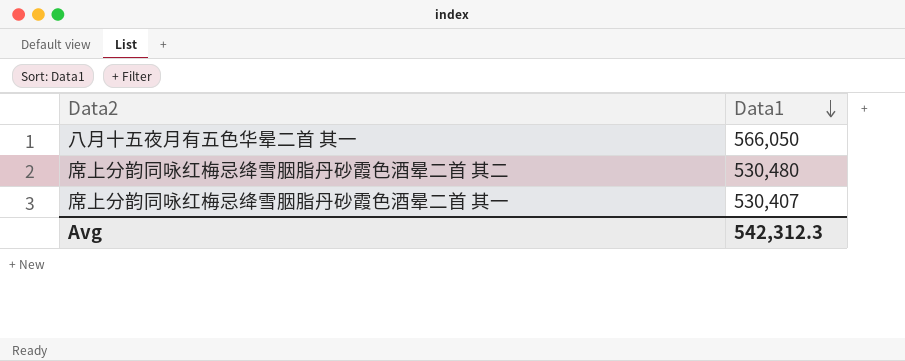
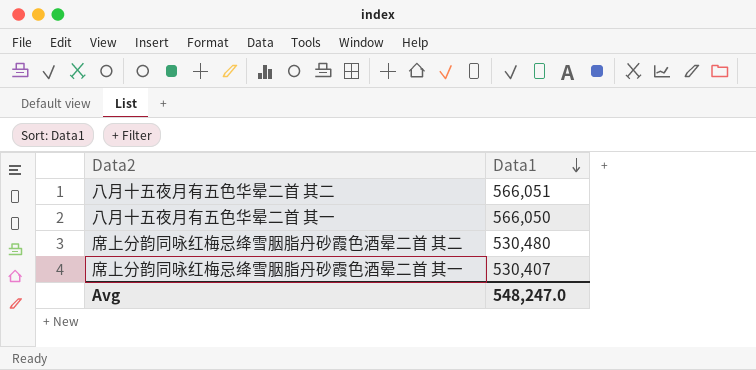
row 八月十五夜月有五色华晕二首 其二: none -> 566,051
Avg | Data1: 542,312.3 -> 548,247.0

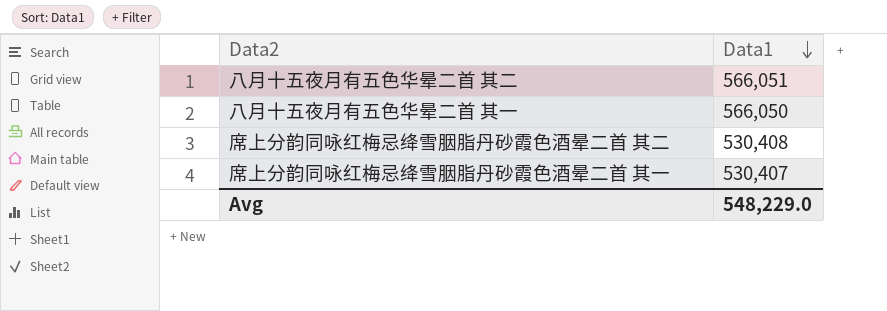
席上分韵同咏红梅忌绛雪胭脂丹砂霞色酒晕二首 其二 | Data1: 530,480 -> 530,408
Avg | Data1: 548,247.0 -> 548,229.0

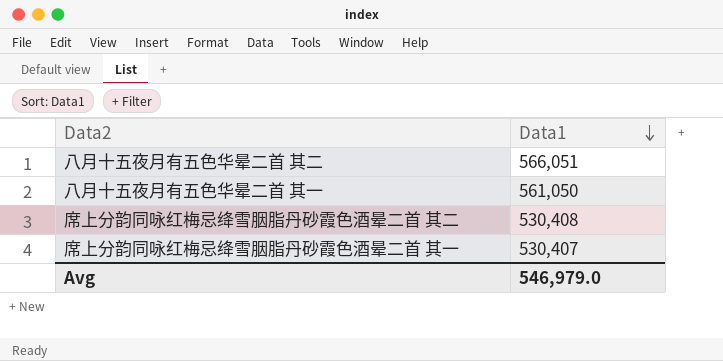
八月十五夜月有五色华晕二首 其一 | Data1: 566,050 -> 561,050
Avg | Data1: 548,229.0 -> 546,979.0

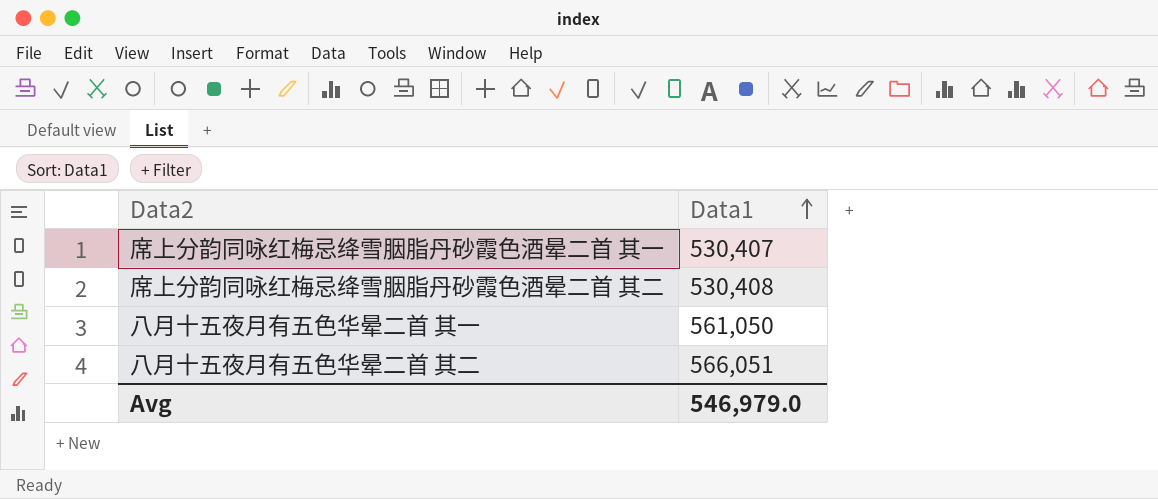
row order: Data1 descending -> Data1 ascending

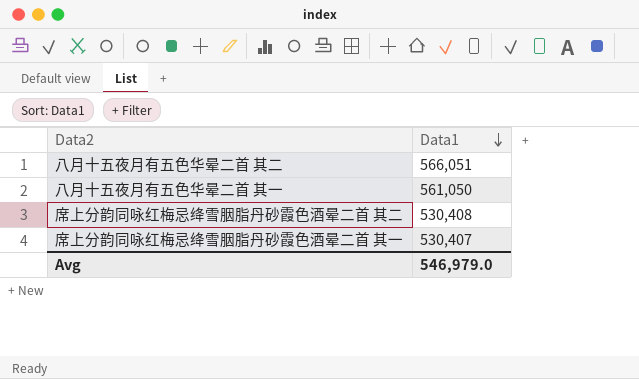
row order: Data1 ascending -> Data1 descending

